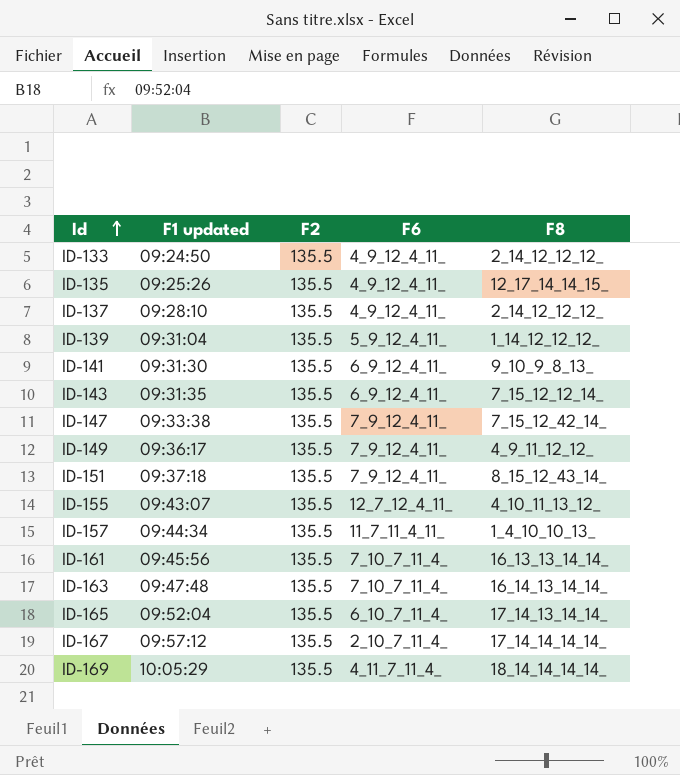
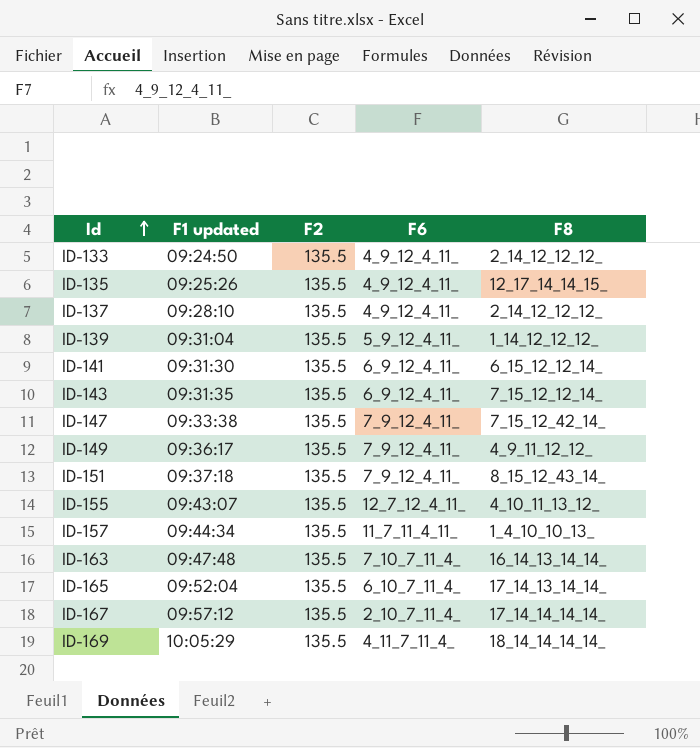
row ID-161: 09:45:56 | 135.5 | 7_10_7_11_4_ | 16_13_13_14_14_ -> none
ID-141 | F8: 9_10_9_8_13_ -> 6_15_12_12_14_

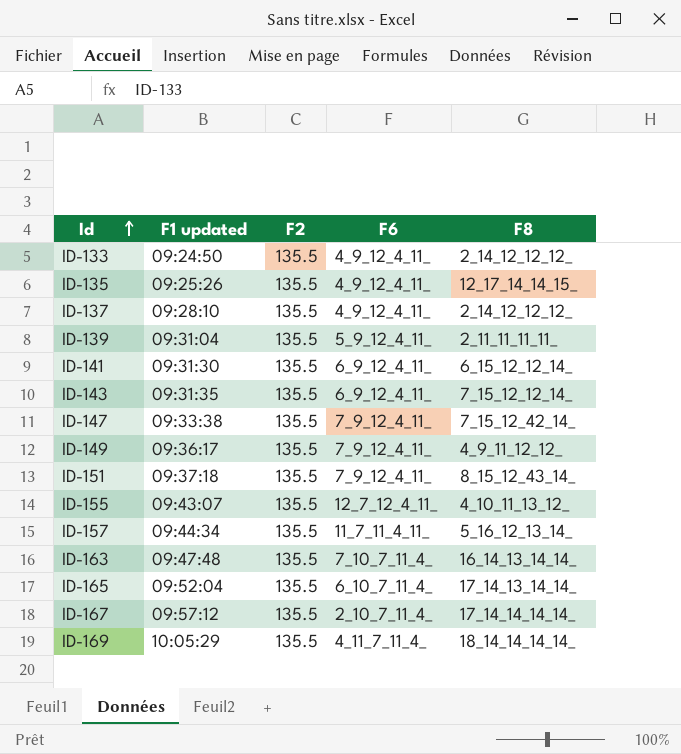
ID-139 | F8: 1_14_12_12_12_ -> 2_11_11_11_11_
ID-157 | F8: 1_4_10_10_13_ -> 5_16_12_13_14_

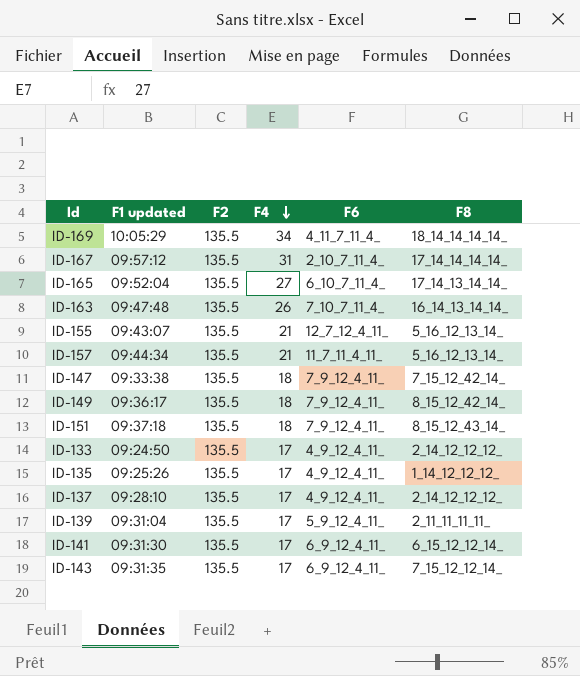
row order: Id ascending -> F4 descending
column F4 | position: none -> 4
ID-155 | F8: 4_10_11_13_12_ -> 5_16_12_13_14_
ID-149 | F8: 4_9_11_12_12_ -> 8_15_12_42_14_
ID-135 | F8: 12_17_14_14_15_ -> 1_14_12_12_12_

